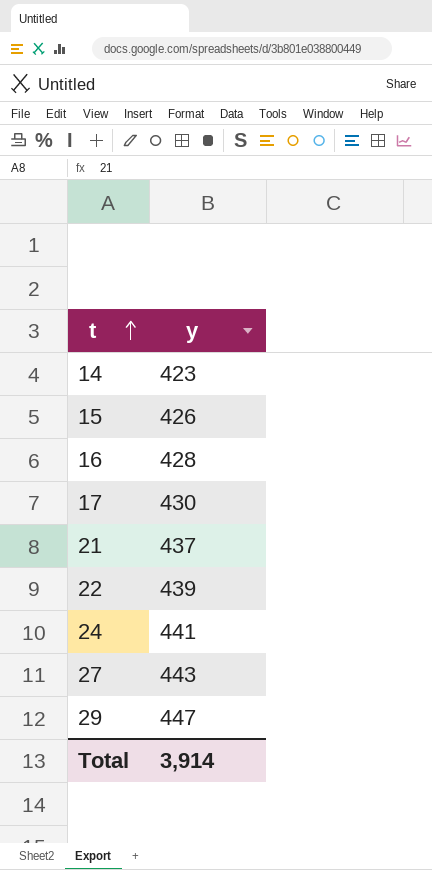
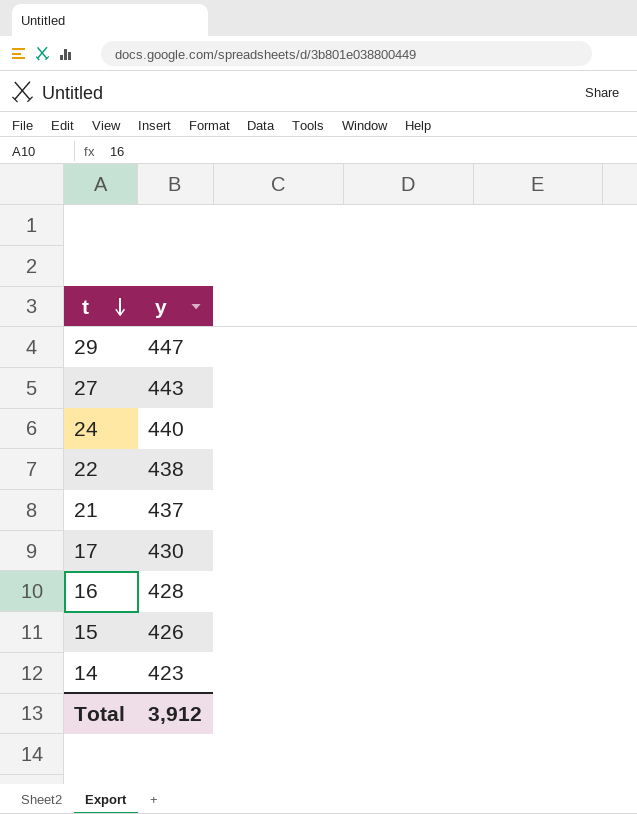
row order: t ascending -> t descending
24 | y: 441 -> 440
22 | y: 439 -> 438
Total | y: 3,914 -> 3,912

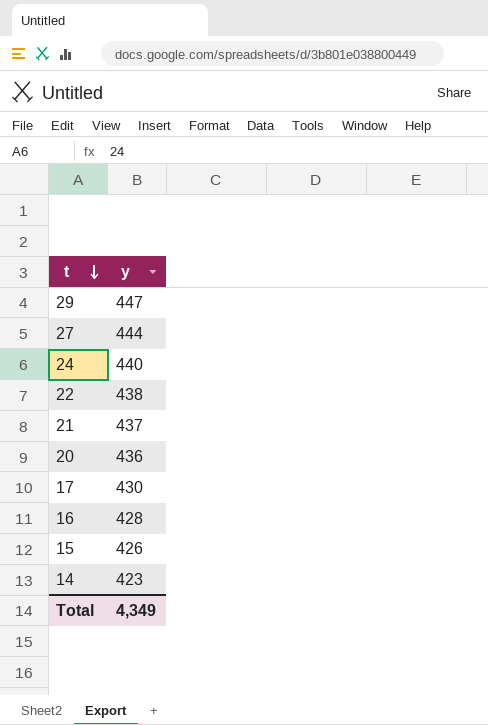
27 | y: 443 -> 444
row 20: none -> 436
Total | y: 3,912 -> 4,349

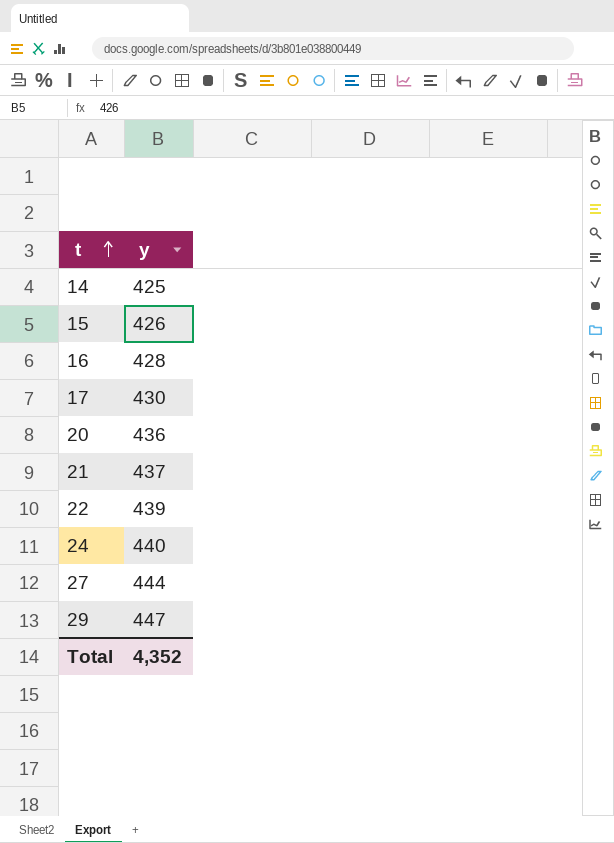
row order: t descending -> t ascending
14 | y: 423 -> 425
22 | y: 438 -> 439
Total | y: 4,349 -> 4,352

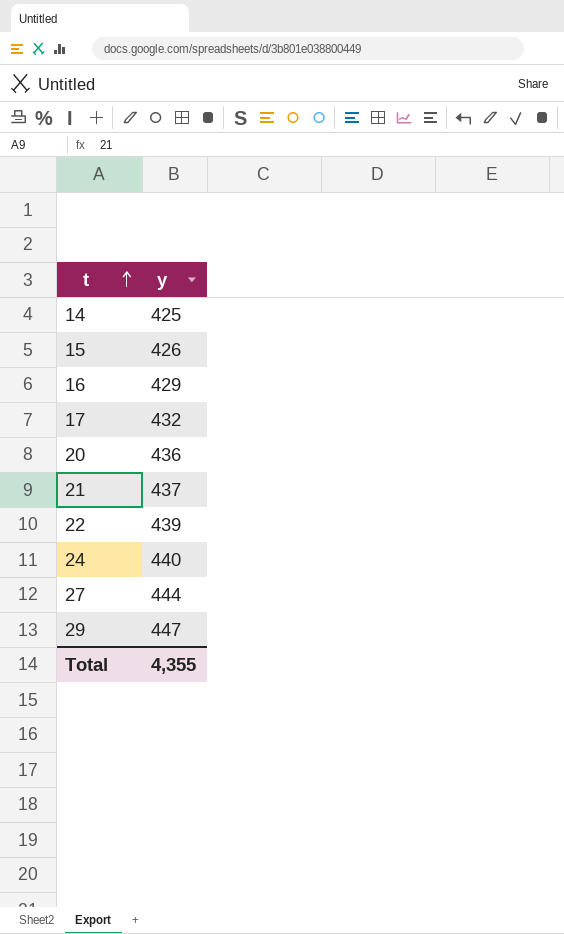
16 | y: 428 -> 429
17 | y: 430 -> 432
Total | y: 4,352 -> 4,355

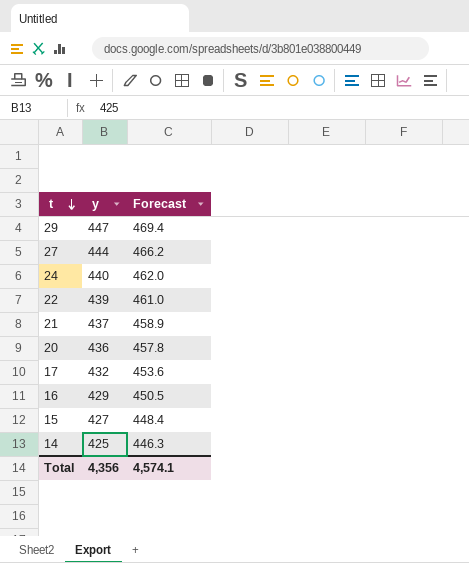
row order: t ascending -> t descending
column Forecast | formula: none -> [y] * 1.05
15 | y: 426 -> 427
Total | y: 4,355 -> 4,356

